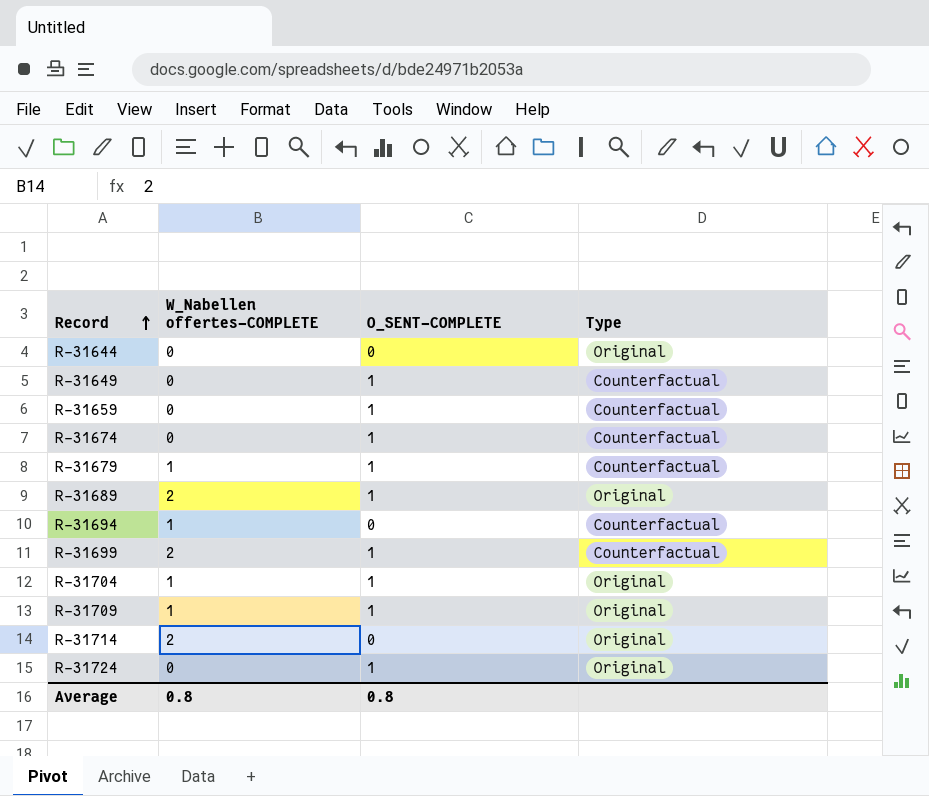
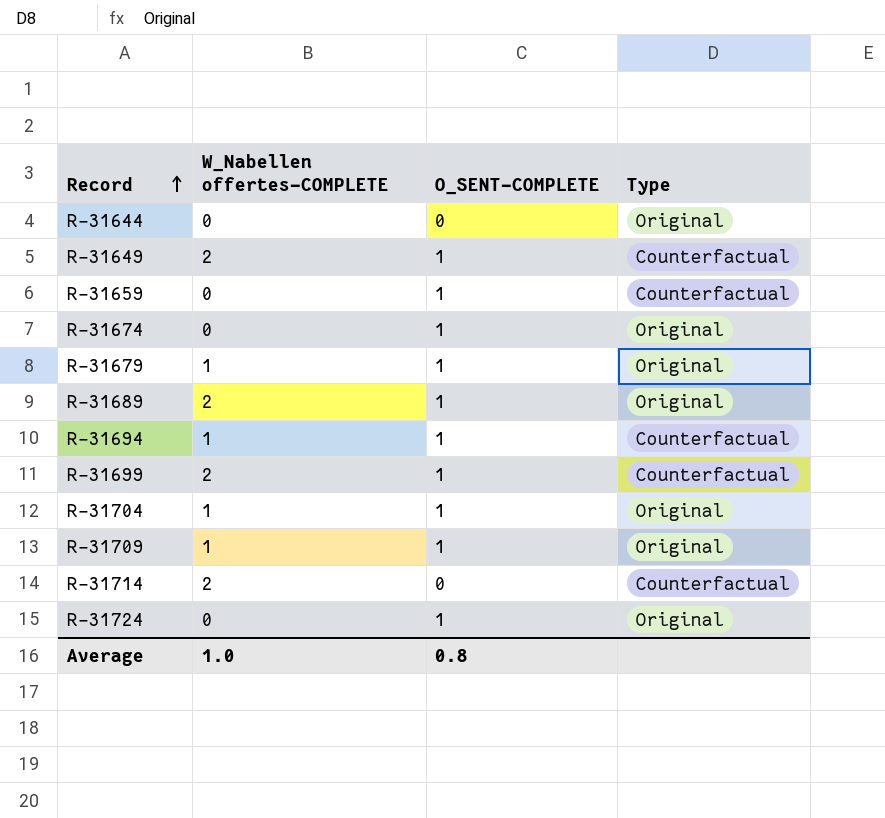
R-31649 | W_Nabellen offertes-COMPLETE: 0 -> 2
R-31674 | Type: Counterfactual -> Original
R-31679 | Type: Counterfactual -> Original
R-31694 | O_SENT-COMPLETE: 0 -> 1
R-31714 | Type: Original -> Counterfactual
Average | W_Nabellen offertes-COMPLETE: 0.8 -> 1.0

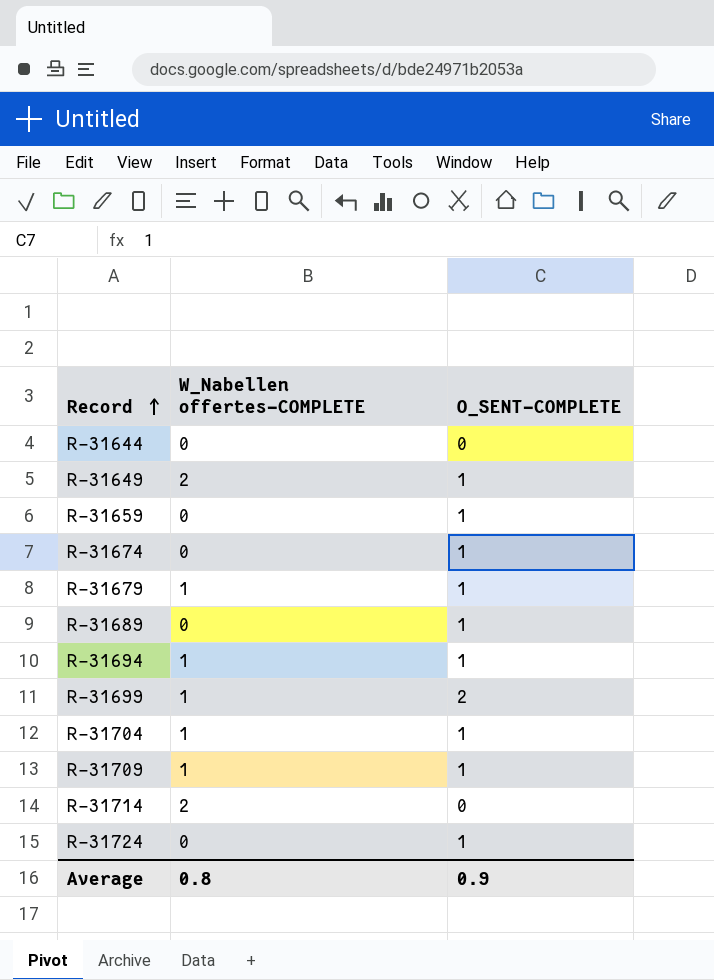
column Type | position: 4 -> none
R-31689 | W_Nabellen offertes-COMPLETE: 2 -> 0
R-31699 | W_Nabellen offertes-COMPLETE: 2 -> 1
R-31699 | O_SENT-COMPLETE: 1 -> 2
Average | W_Nabellen offertes-COMPLETE: 1.0 -> 0.8
Average | O_SENT-COMPLETE: 0.8 -> 0.9

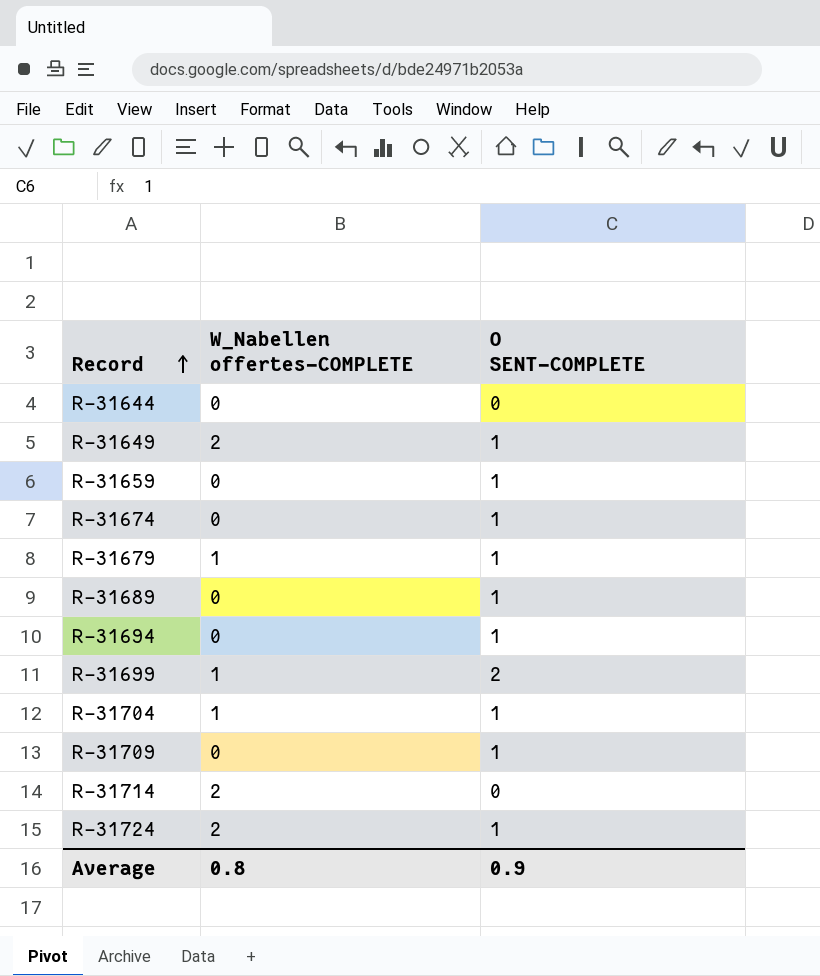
column name: O_SENT-COMPLETE -> O SENT-COMPLETE
R-31694 | W_Nabellen offertes-COMPLETE: 1 -> 0
R-31709 | W_Nabellen offertes-COMPLETE: 1 -> 0
R-31724 | W_Nabellen offertes-COMPLETE: 0 -> 2

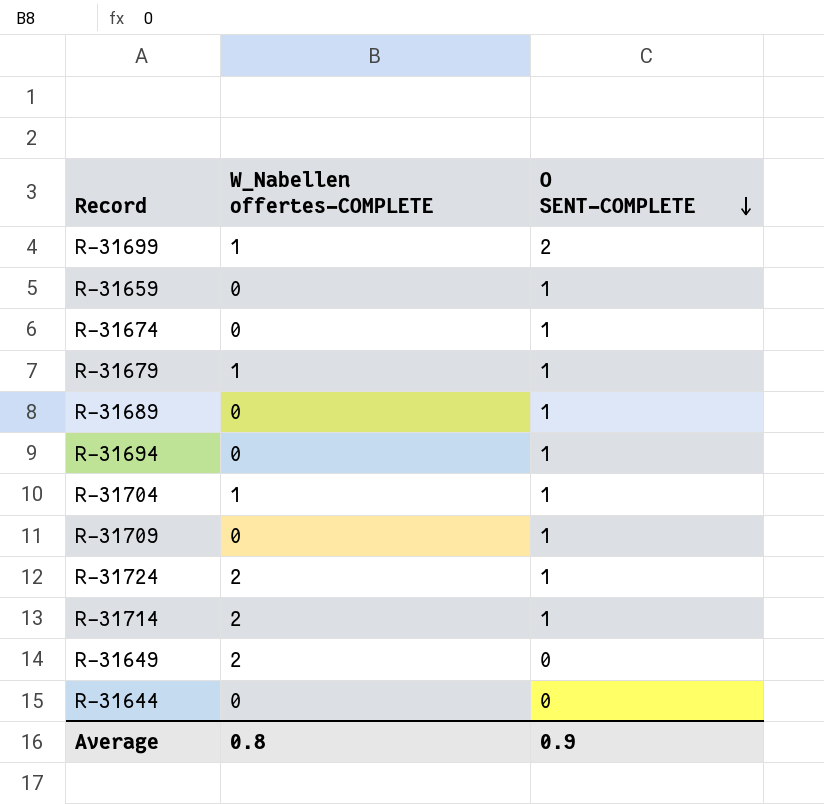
row order: Record ascending -> O SENT-COMPLETE descending
R-31714 | O SENT-COMPLETE: 0 -> 1
R-31649 | O SENT-COMPLETE: 1 -> 0

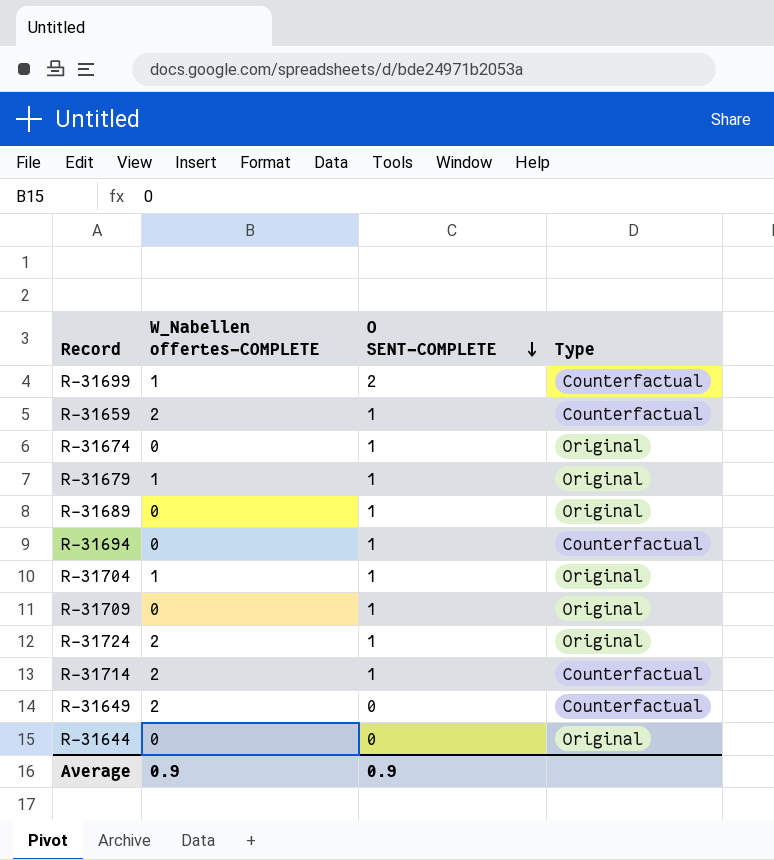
column Type | position: none -> 4
R-31659 | W_Nabellen offertes-COMPLETE: 0 -> 2
Average | W_Nabellen offertes-COMPLETE: 0.8 -> 0.9

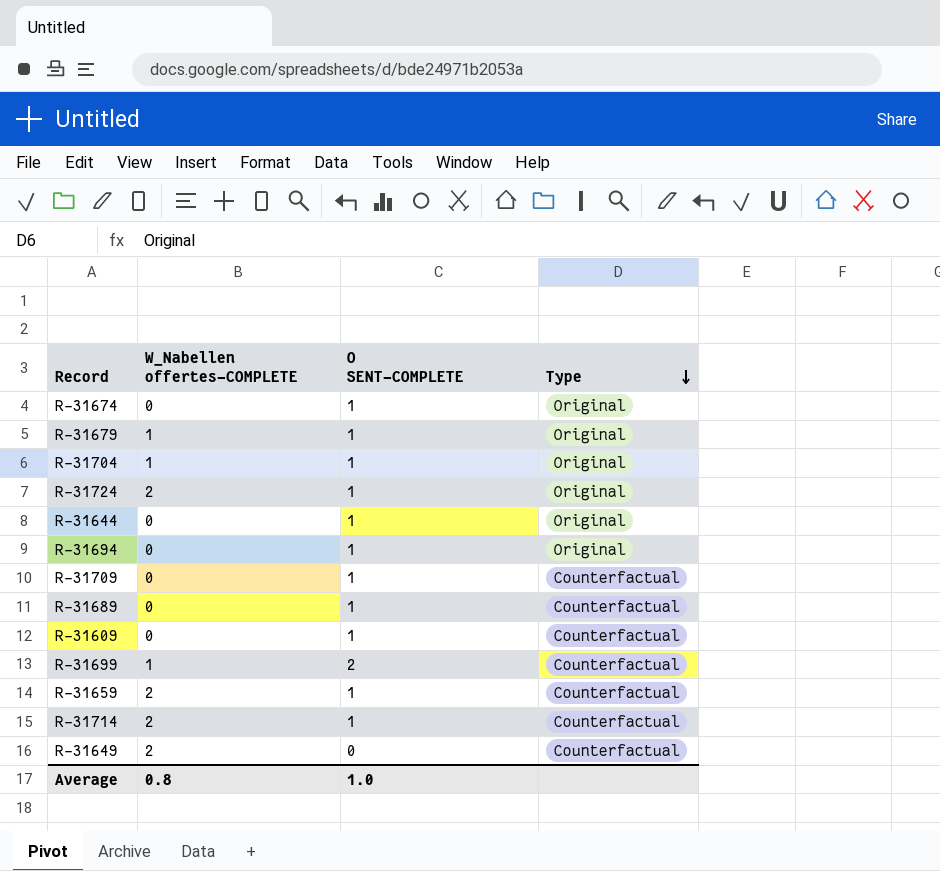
row order: O SENT-COMPLETE descending -> Type descending
R-31644 | O SENT-COMPLETE: 0 -> 1
R-31694 | Type: Counterfactual -> Original
R-31709 | Type: Original -> Counterfactual
R-31689 | Type: Original -> Counterfactual
row R-31609: none -> 0 | 1 | Counterfactual
Average | W_Nabellen offertes-COMPLETE: 0.9 -> 0.8
Average | O SENT-COMPLETE: 0.9 -> 1.0

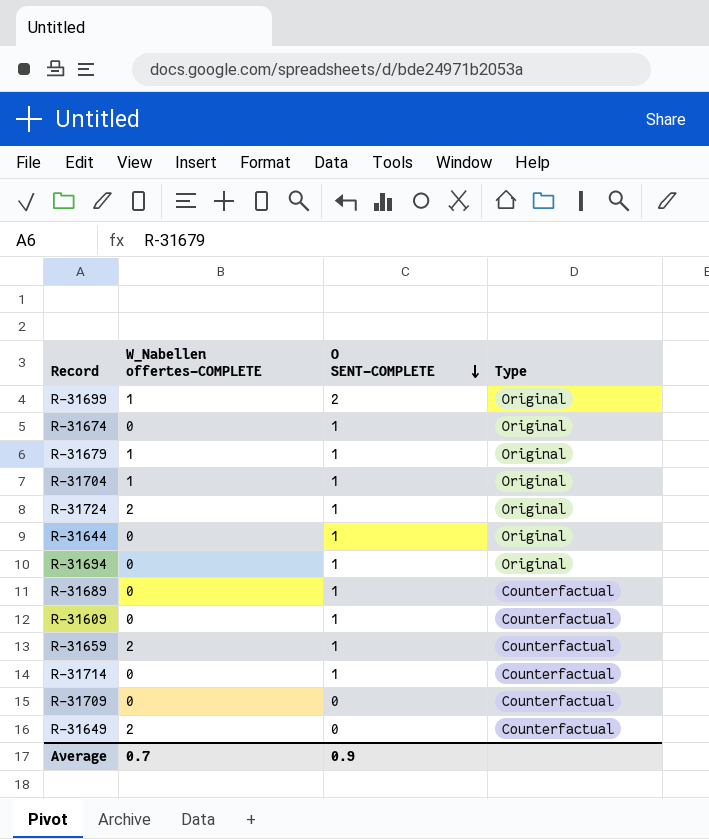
row order: Type descending -> O SENT-COMPLETE descending
R-31699 | Type: Counterfactual -> Original
R-31714 | W_Nabellen offertes-COMPLETE: 2 -> 0
R-31709 | O SENT-COMPLETE: 1 -> 0
Average | W_Nabellen offertes-COMPLETE: 0.8 -> 0.7
Average | O SENT-COMPLETE: 1.0 -> 0.9

